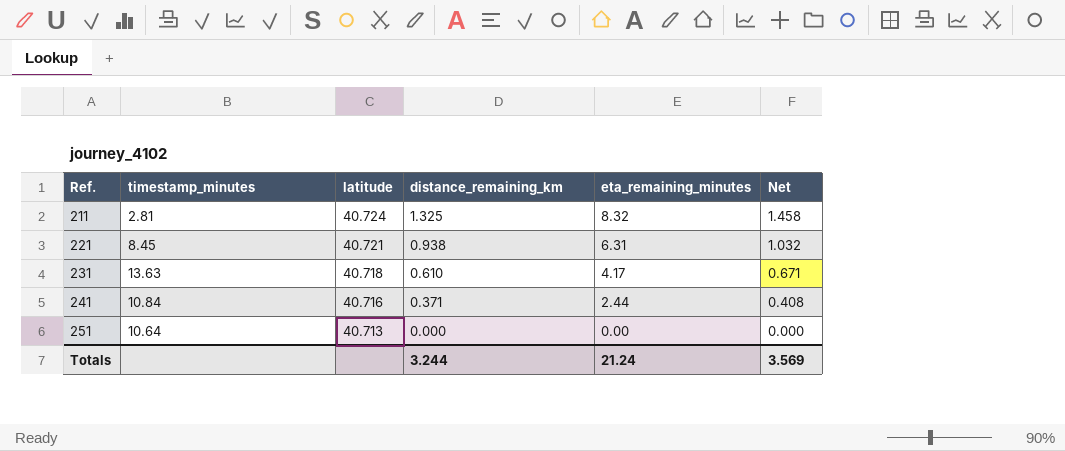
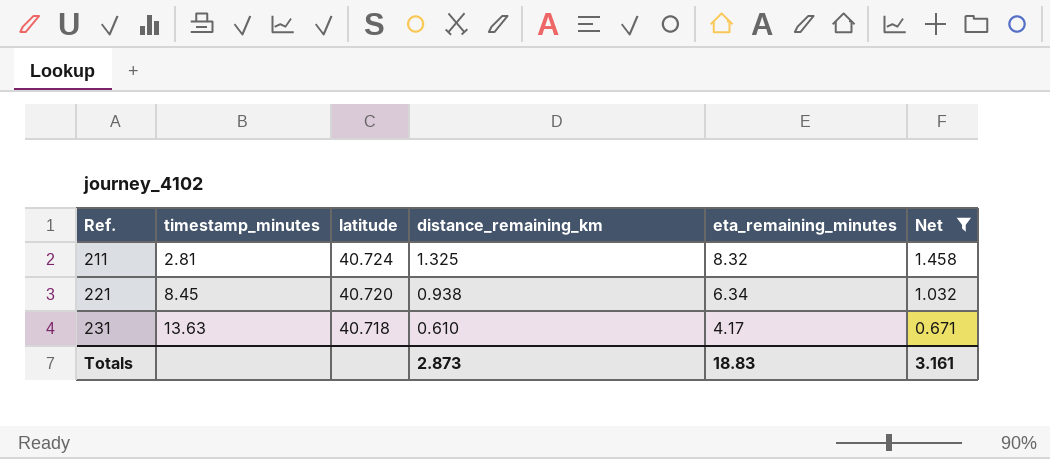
filter: none -> Net >= 0.671
221 | latitude: 40.721 -> 40.720
221 | eta_remaining_minutes: 6.31 -> 6.34
Totals | distance_remaining_km: 3.244 -> 2.873
Totals | eta_remaining_minutes: 21.24 -> 18.83
Totals | Net: 3.569 -> 3.161

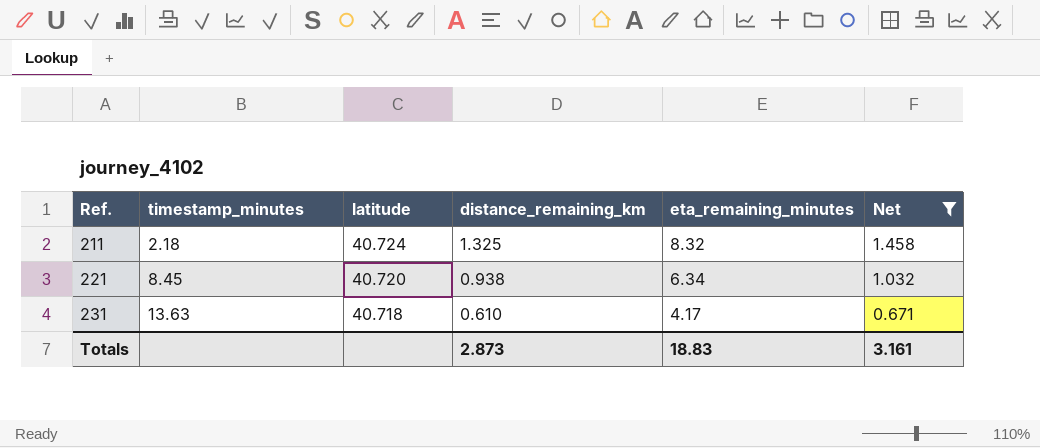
211 | timestamp_minutes: 2.81 -> 2.18

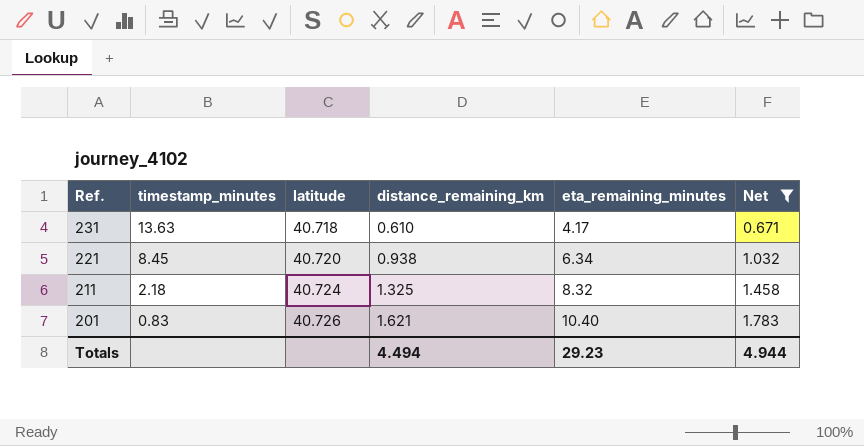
row order: Ref. ascending -> Ref. descending
row 201: none -> 0.83 | 40.726 | 1.621 | 10.40 | 1.783
Totals | distance_remaining_km: 2.873 -> 4.494
Totals | eta_remaining_minutes: 18.83 -> 29.23
Totals | Net: 3.161 -> 4.944

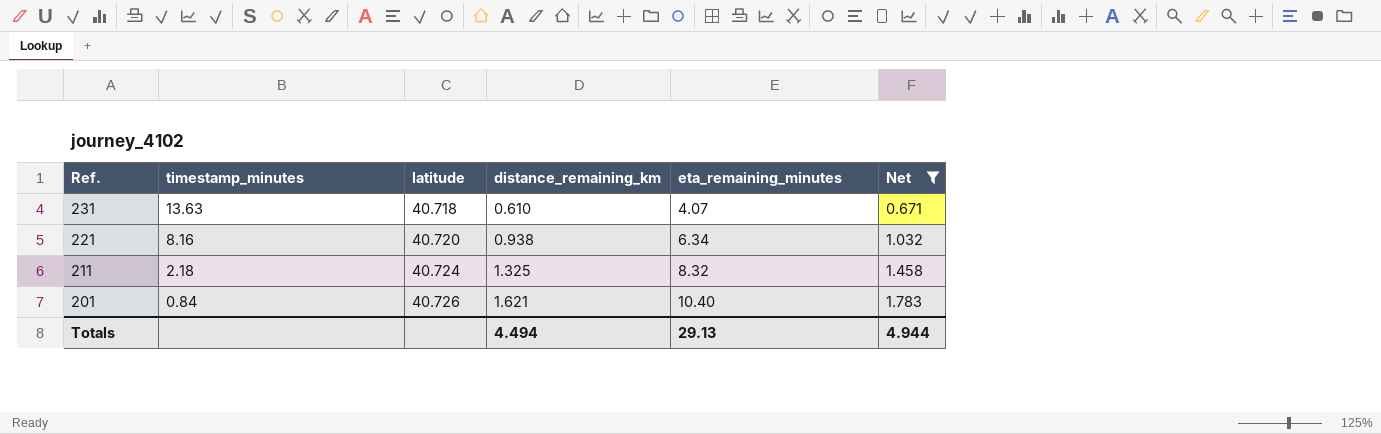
231 | eta_remaining_minutes: 4.17 -> 4.07
221 | timestamp_minutes: 8.45 -> 8.16
201 | timestamp_minutes: 0.83 -> 0.84
Totals | eta_remaining_minutes: 29.23 -> 29.13

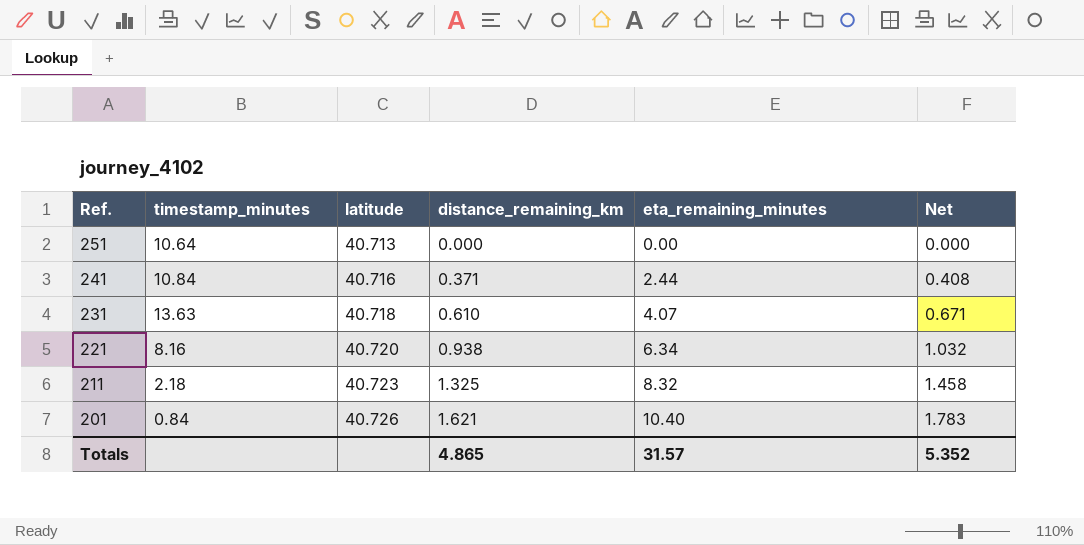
filter: Net >= 0.671 -> none
211 | latitude: 40.724 -> 40.723
Totals | distance_remaining_km: 4.494 -> 4.865
Totals | eta_remaining_minutes: 29.13 -> 31.57
Totals | Net: 4.944 -> 5.352

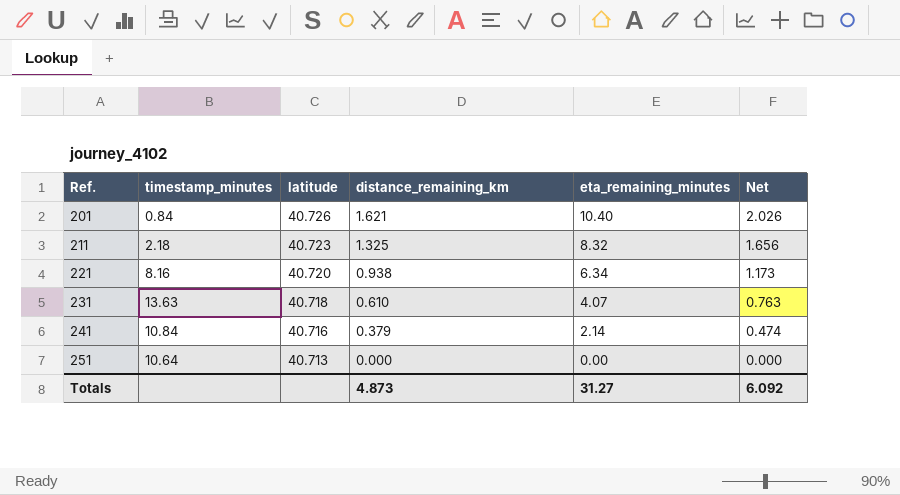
row order: Ref. descending -> Ref. ascending
column Net | formula: [distance_remaining_km] * 1.1 -> [distance_remaining_km] * 1.25
241 | distance_remaining_km: 0.371 -> 0.379
241 | eta_remaining_minutes: 2.44 -> 2.14
Totals | distance_remaining_km: 4.865 -> 4.873
Totals | eta_remaining_minutes: 31.57 -> 31.27
Totals | Net: 5.352 -> 6.092

